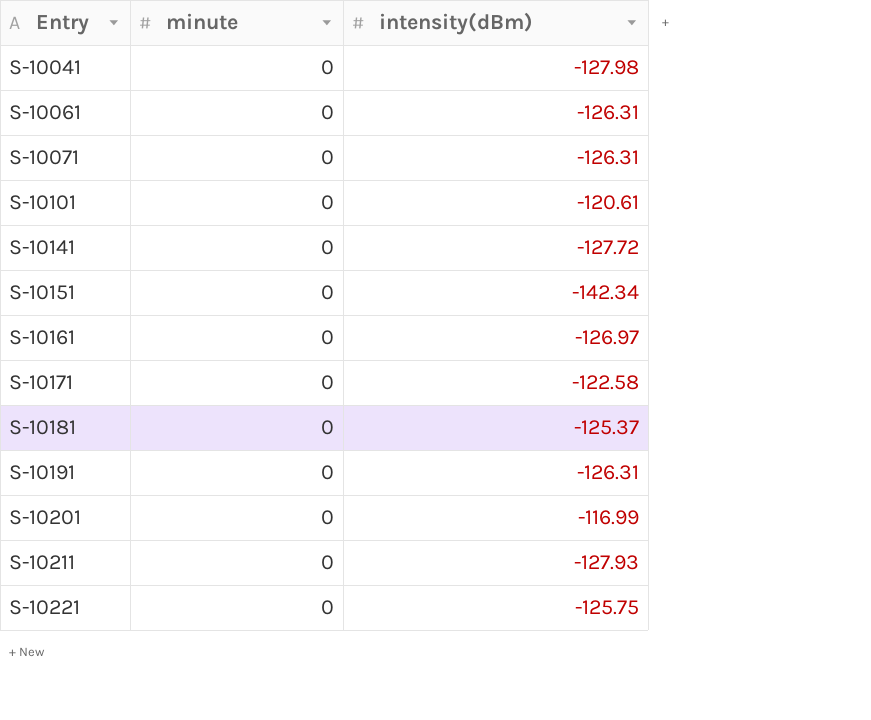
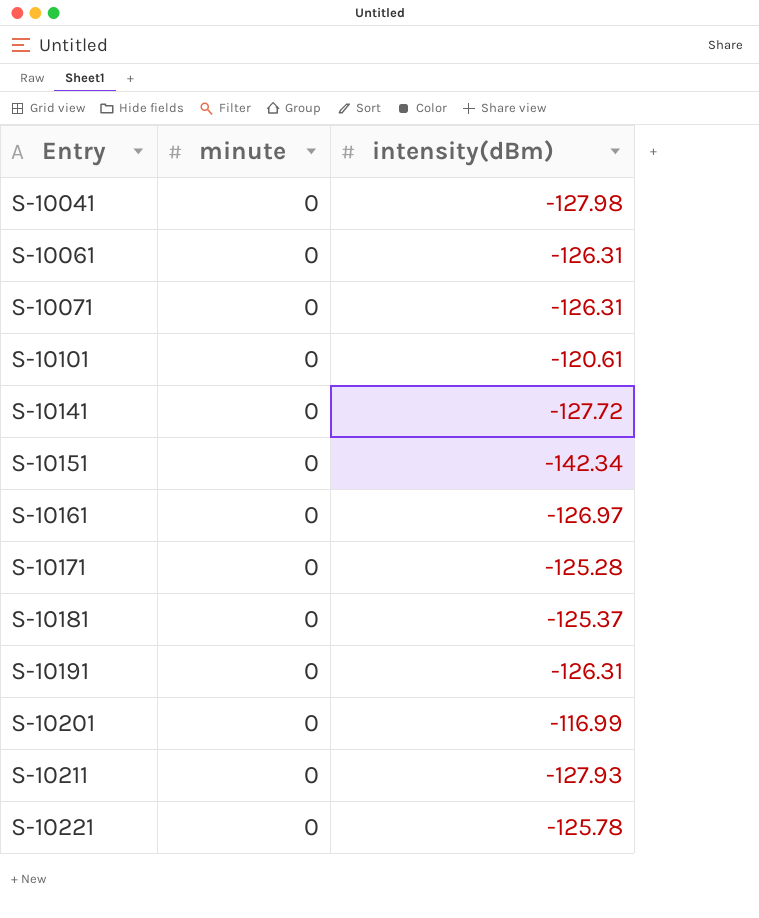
S-10171 | intensity(dBm): -122.58 -> -125.28
S-10221 | intensity(dBm): -125.75 -> -125.78

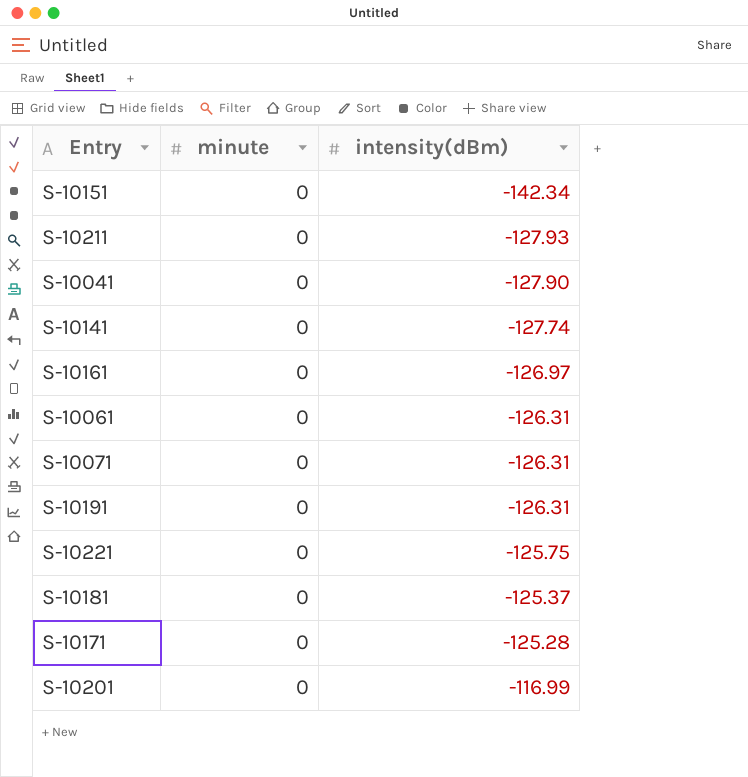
row order: Entry ascending -> intensity(dBm) ascending
row S-10101: 0 | -120.61 -> none
S-10041 | intensity(dBm): -127.98 -> -127.90
S-10141 | intensity(dBm): -127.72 -> -127.74
S-10221 | intensity(dBm): -125.78 -> -125.75

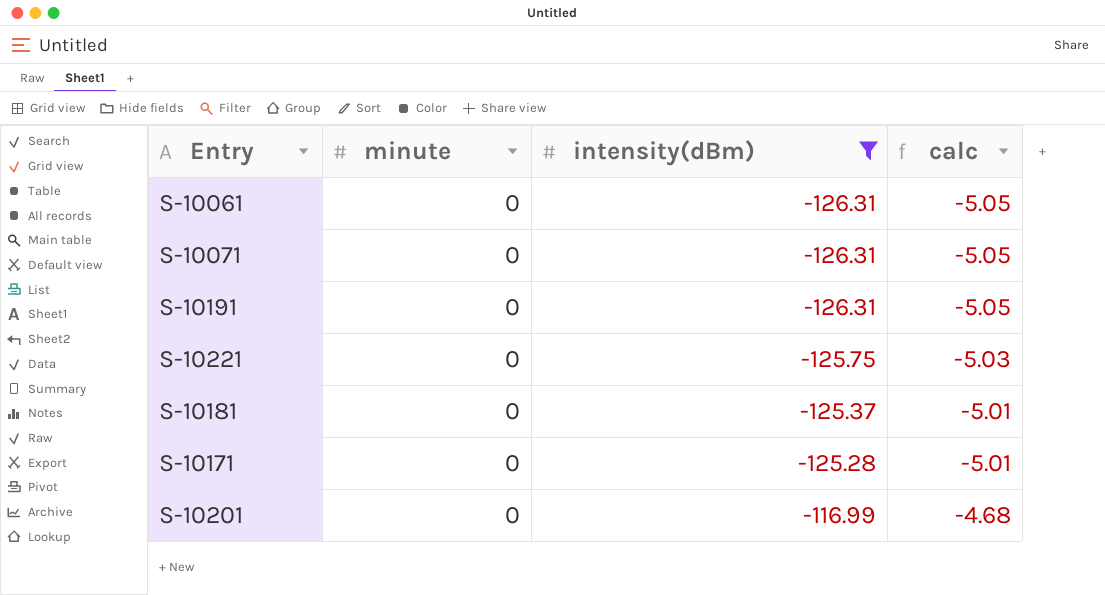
filter: none -> intensity(dBm) >= -126.31
column calc | formula: none -> [intensity(dBm)] * 0.04

